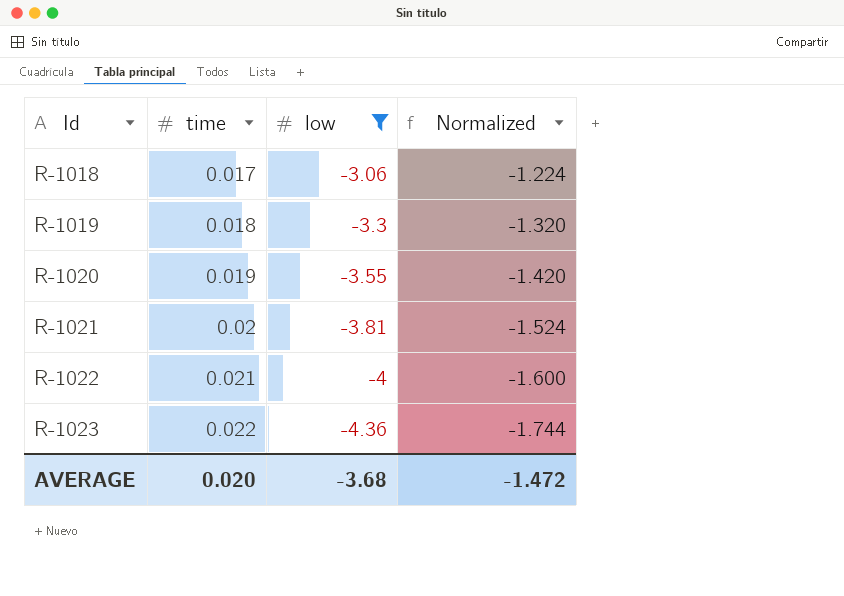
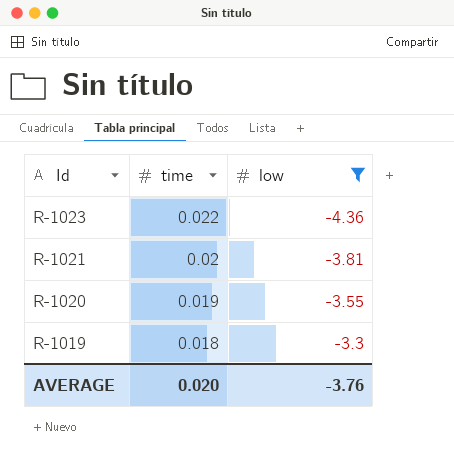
row order: Id ascending -> Id descending
column Normalized | formula: [low] * 0.4 -> none
row R-1018: 0.017 | -3.06 | -1.224 -> none
row R-1022: 0.021 | -4 | -1.600 -> none
AVERAGE | low: -3.68 -> -3.76

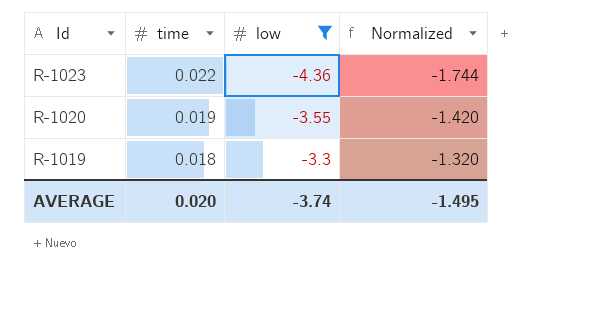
column Normalized | formula: none -> [low] * 0.4
row R-1021: 0.02 | -3.81 -> none
AVERAGE | low: -3.76 -> -3.74

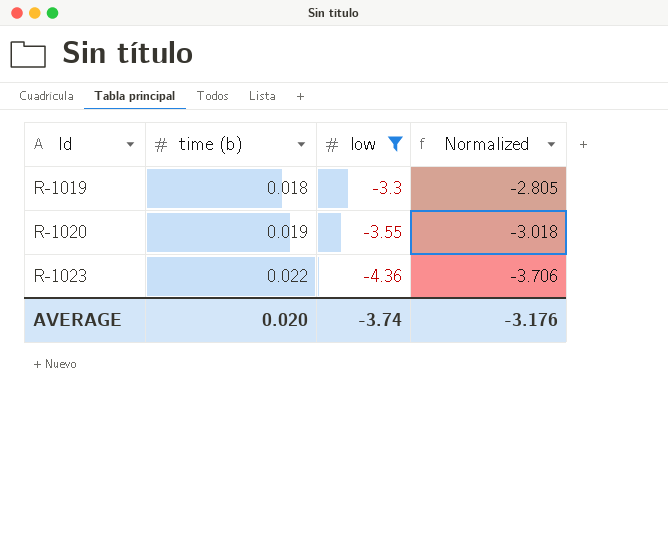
row order: Id descending -> Id ascending
column name: time -> time (b)
column Normalized | formula: [low] * 0.4 -> [low] * 0.85
AVERAGE | Normalized: -1.495 -> -3.176

